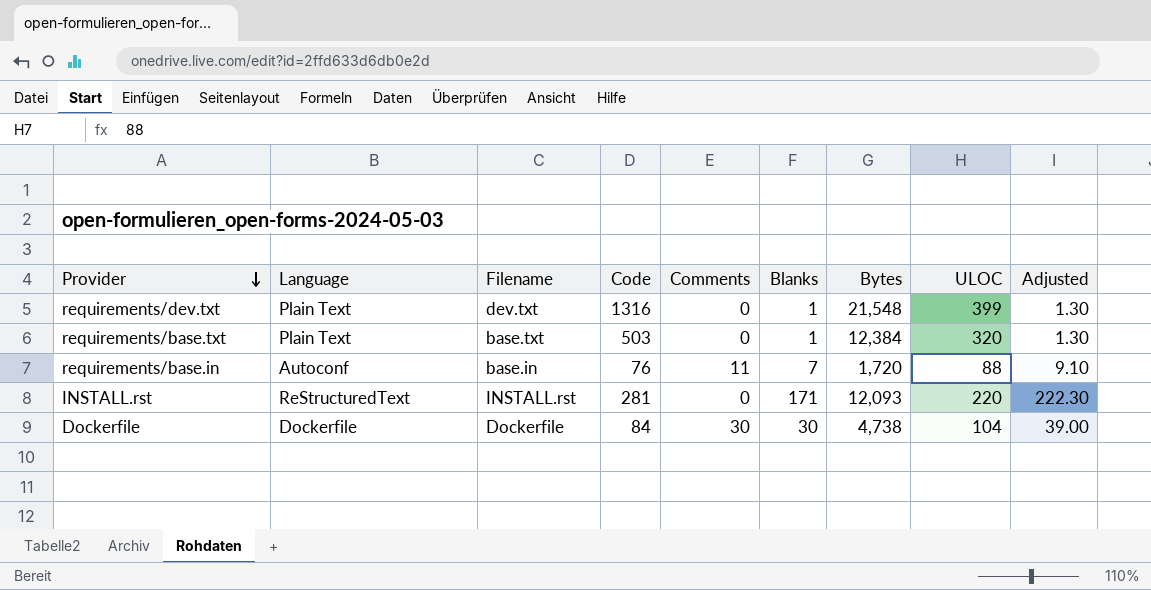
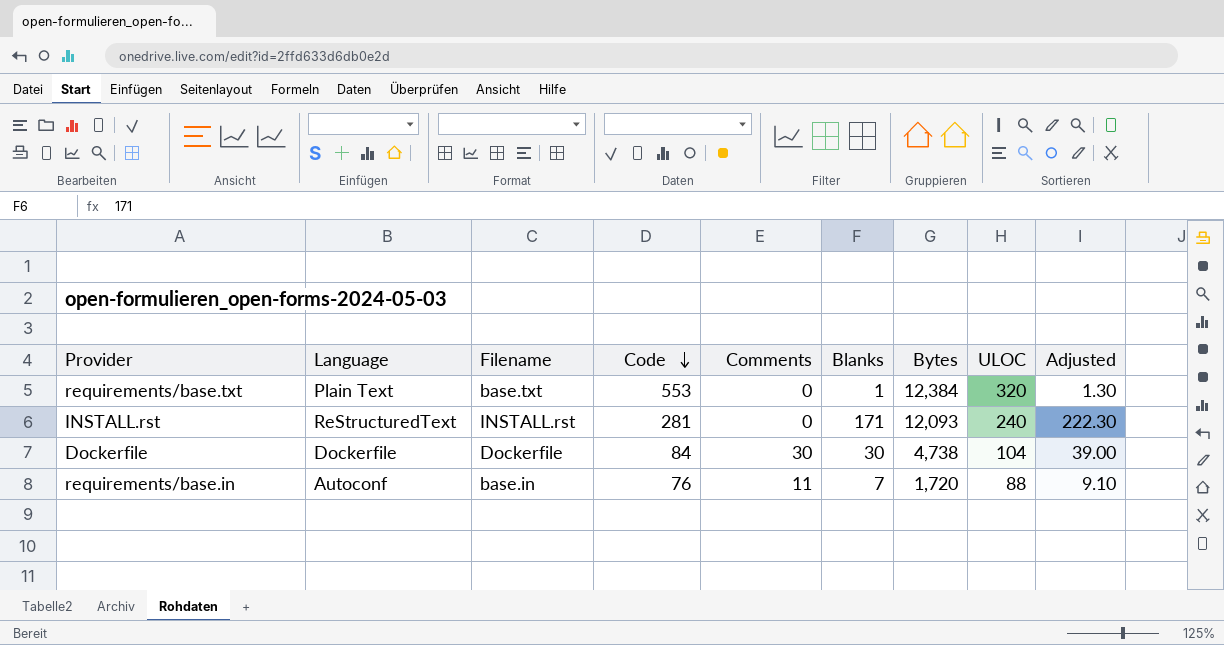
row order: Provider descending -> Code descending
row requirements/dev.txt: Plain Text | dev.txt | 1316 | 0 | 1 | 21,548 | 399 | 1.30 -> none
requirements/base.txt | Code: 503 -> 553
INSTALL.rst | ULOC: 220 -> 240

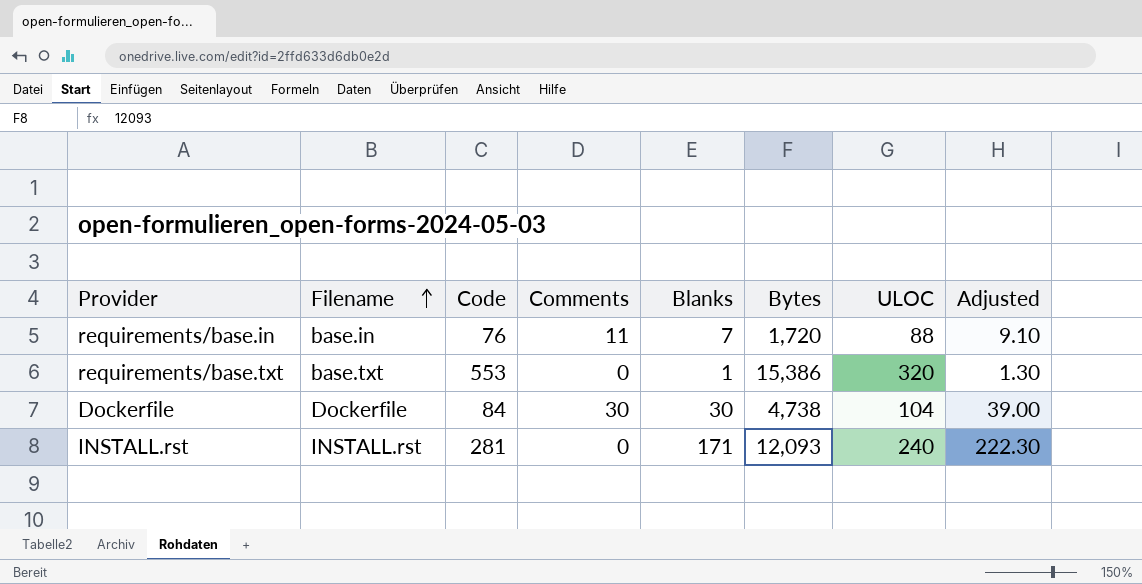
row order: Code descending -> Filename ascending
column Language | position: 2 -> none
requirements/base.txt | Bytes: 12,384 -> 15,386

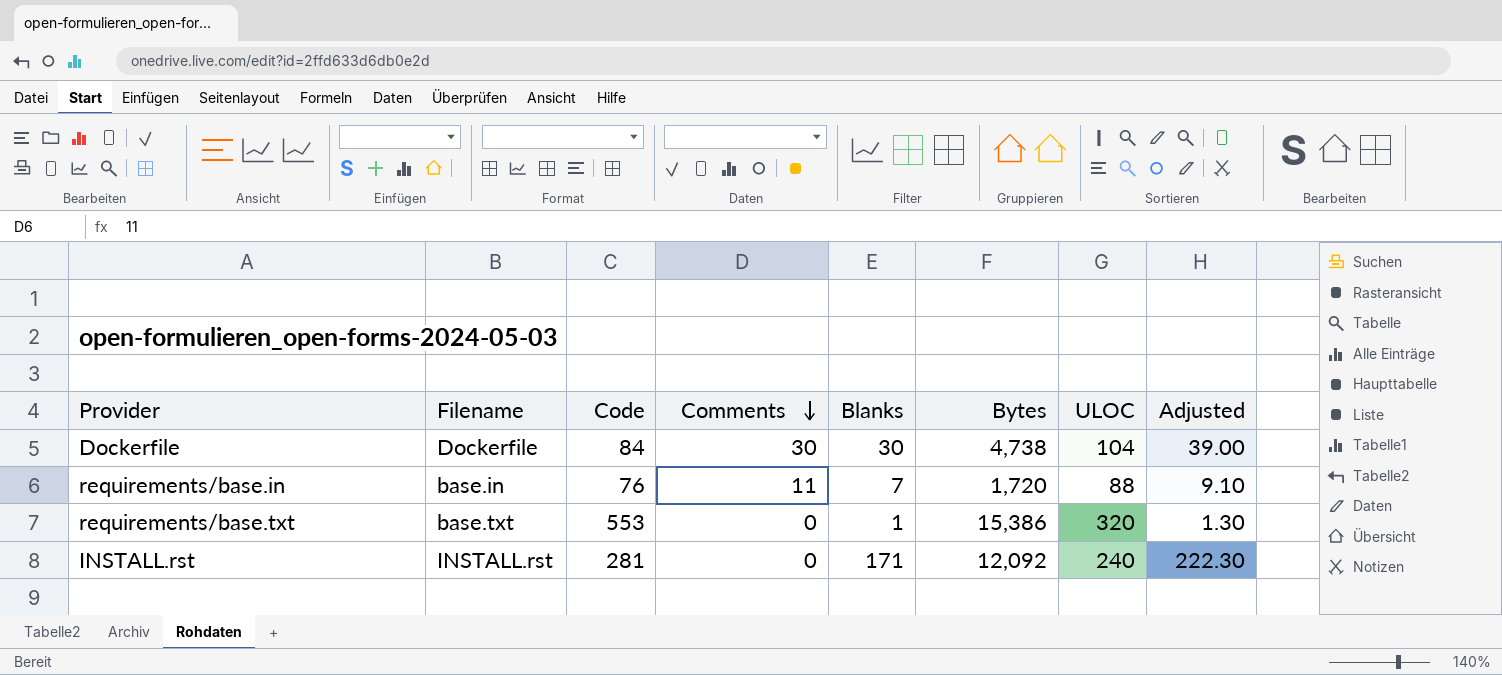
row order: Filename ascending -> Comments descending
INSTALL.rst | Bytes: 12,093 -> 12,092

